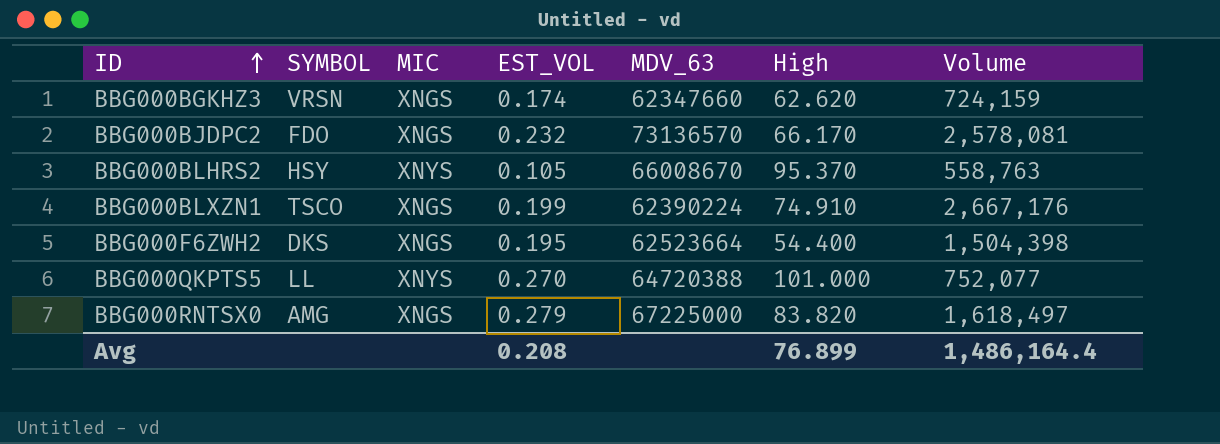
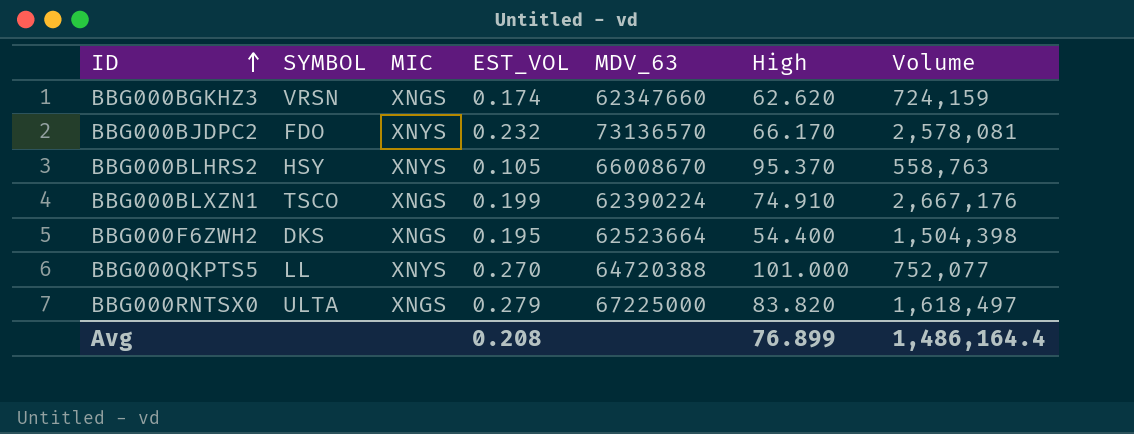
BBG000BJDPC2 | MIC: XNGS -> XNYS
BBG000RNTSX0 | SYMBOL: AMG -> ULTA

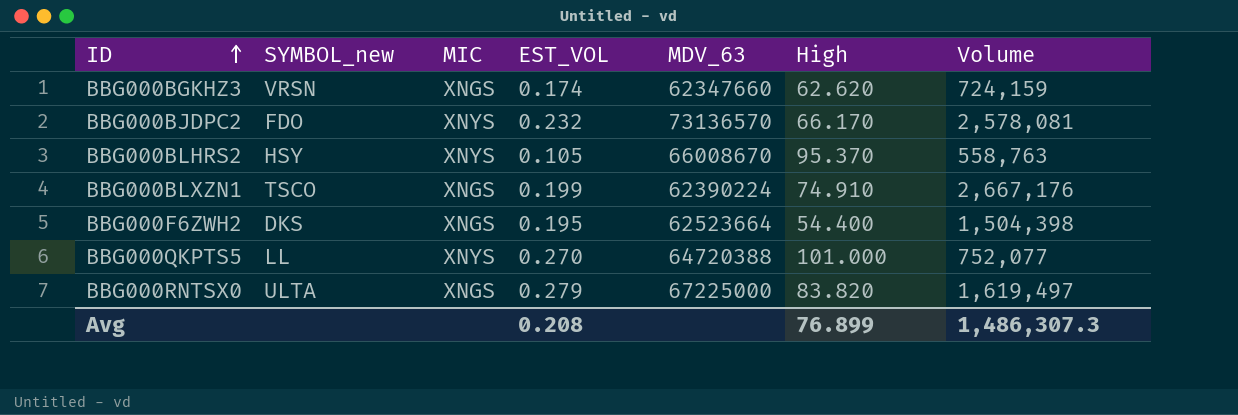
column name: SYMBOL -> SYMBOL_new
BBG000RNTSX0 | Volume: 1,618,497 -> 1,619,497
Avg | Volume: 1,486,164.4 -> 1,486,307.3

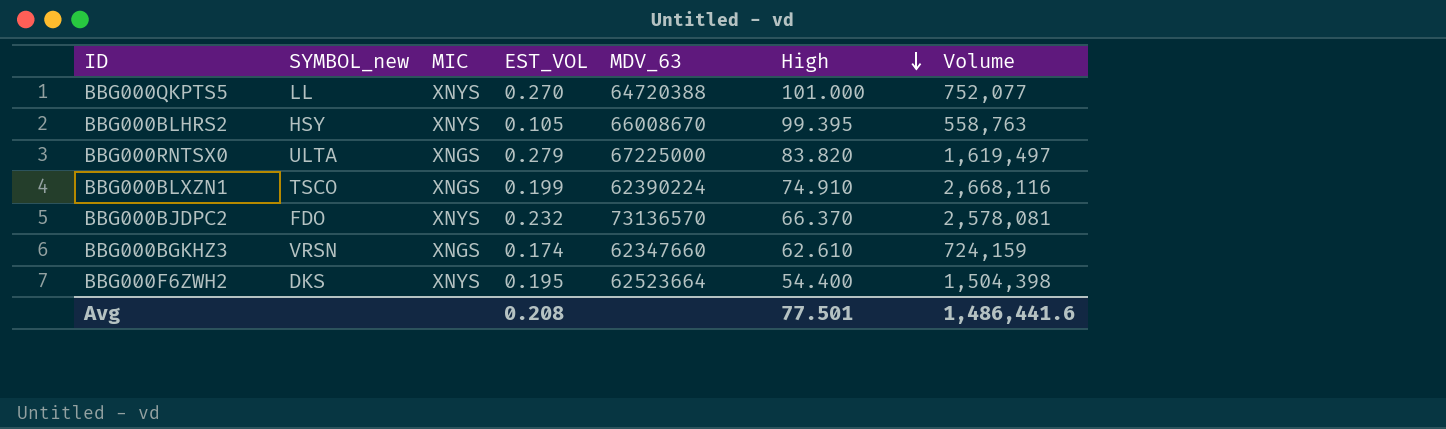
row order: ID ascending -> High descending
BBG000BLHRS2 | High: 95.370 -> 99.395
BBG000BLXZN1 | Volume: 2,667,176 -> 2,668,116
BBG000BJDPC2 | High: 66.170 -> 66.370
BBG000BGKHZ3 | High: 62.620 -> 62.610
BBG000F6ZWH2 | MIC: XNGS -> XNYS
Avg | High: 76.899 -> 77.501
Avg | Volume: 1,486,307.3 -> 1,486,441.6

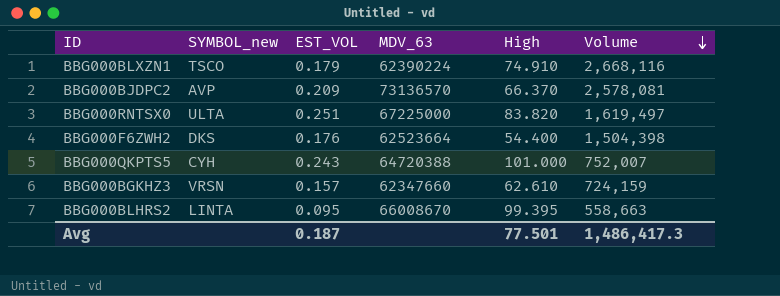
row order: High descending -> Volume descending
column MIC | position: 3 -> none
BBG000BLXZN1 | EST_VOL: 0.199 -> 0.179
BBG000BJDPC2 | SYMBOL_new: FDO -> AVP
BBG000BJDPC2 | EST_VOL: 0.232 -> 0.209
BBG000RNTSX0 | EST_VOL: 0.279 -> 0.251
BBG000F6ZWH2 | EST_VOL: 0.195 -> 0.176
BBG000QKPTS5 | SYMBOL_new: LL -> CYH
BBG000QKPTS5 | EST_VOL: 0.270 -> 0.243
BBG000QKPTS5 | Volume: 752,077 -> 752,007
BBG000BGKHZ3 | EST_VOL: 0.174 -> 0.157
BBG000BLHRS2 | SYMBOL_new: HSY -> LINTA
BBG000BLHRS2 | EST_VOL: 0.105 -> 0.095
BBG000BLHRS2 | Volume: 558,763 -> 558,663
Avg | EST_VOL: 0.208 -> 0.187
Avg | Volume: 1,486,441.6 -> 1,486,417.3

